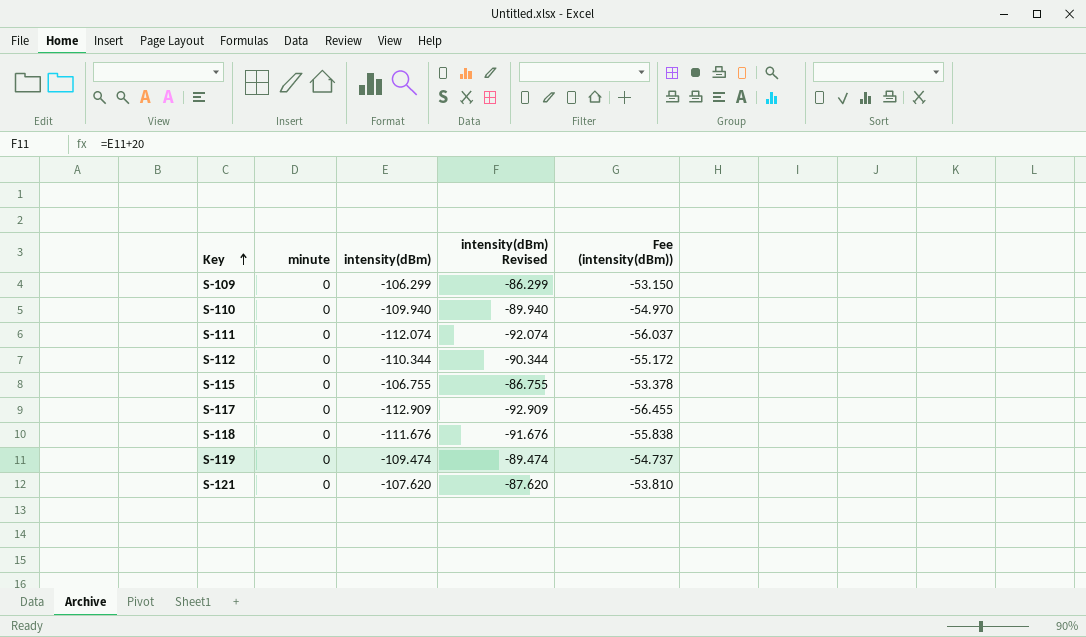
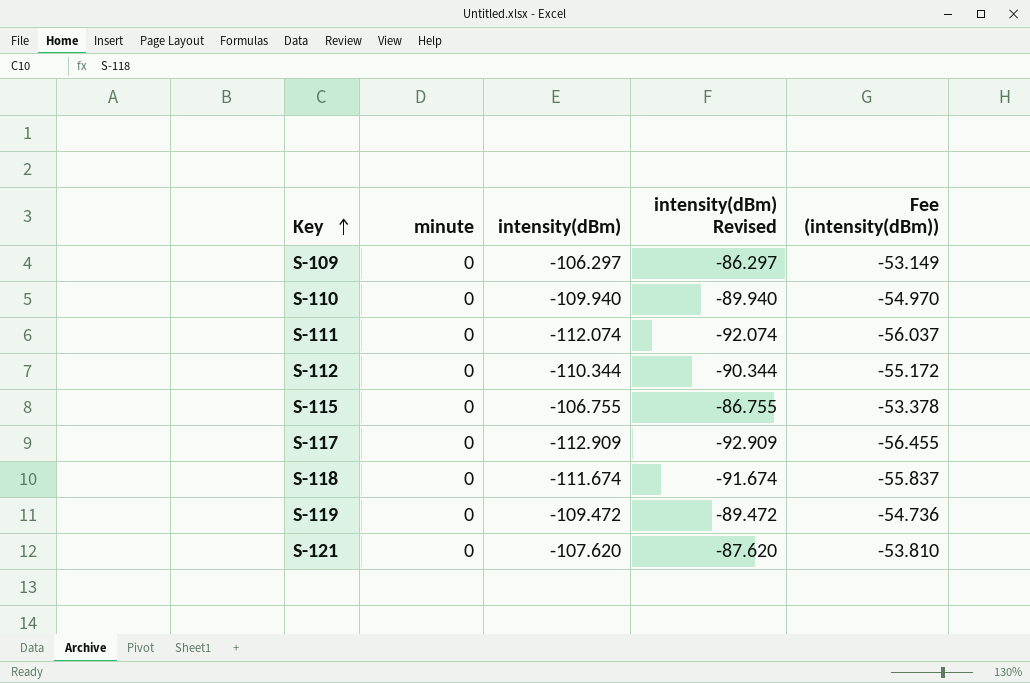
S-109 | intensity(dBm): -106.299 -> -106.297
S-109 | intensity(dBm) Revised: -86.299 -> -86.297
S-109 | Fee (intensity(dBm)): -53.150 -> -53.149
S-118 | intensity(dBm): -111.676 -> -111.674
S-118 | intensity(dBm) Revised: -91.676 -> -91.674
S-118 | Fee (intensity(dBm)): -55.838 -> -55.837
S-119 | intensity(dBm): -109.474 -> -109.472
S-119 | intensity(dBm) Revised: -89.474 -> -89.472
S-119 | Fee (intensity(dBm)): -54.737 -> -54.736

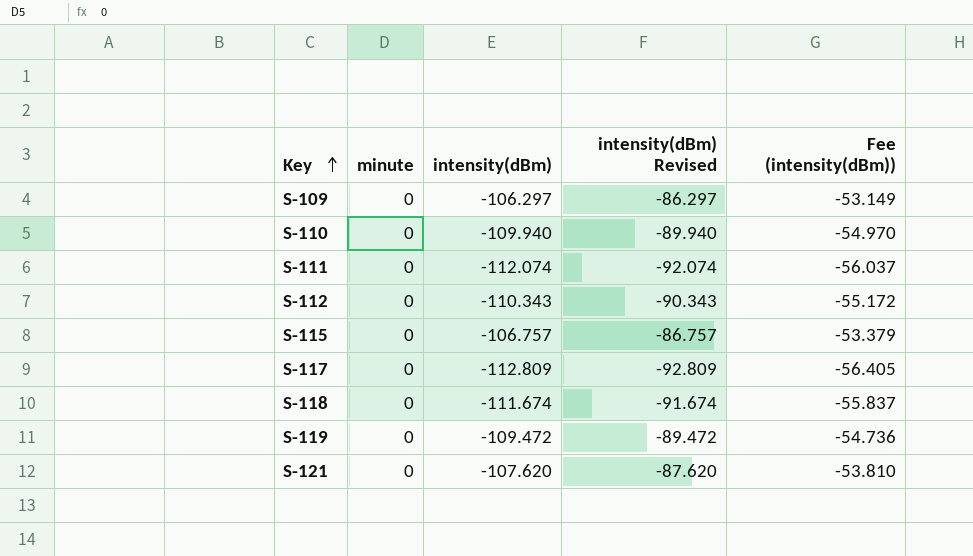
S-112 | intensity(dBm): -110.344 -> -110.343
S-112 | intensity(dBm) Revised: -90.344 -> -90.343
S-115 | intensity(dBm): -106.755 -> -106.757
S-115 | intensity(dBm) Revised: -86.755 -> -86.757
S-115 | Fee (intensity(dBm)): -53.378 -> -53.379
S-117 | intensity(dBm): -112.909 -> -112.809
S-117 | intensity(dBm) Revised: -92.909 -> -92.809
S-117 | Fee (intensity(dBm)): -56.455 -> -56.405

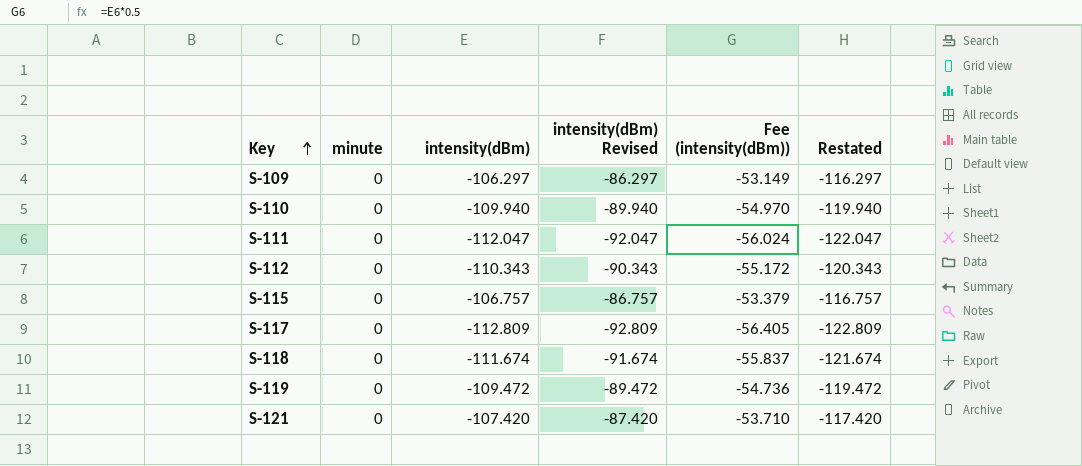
column Restated | formula: none -> [intensity(dBm)] - 10
S-111 | intensity(dBm): -112.074 -> -112.047
S-111 | intensity(dBm) Revised: -92.074 -> -92.047
S-111 | Fee (intensity(dBm)): -56.037 -> -56.024
S-121 | intensity(dBm): -107.620 -> -107.420
S-121 | intensity(dBm) Revised: -87.620 -> -87.420
S-121 | Fee (intensity(dBm)): -53.810 -> -53.710

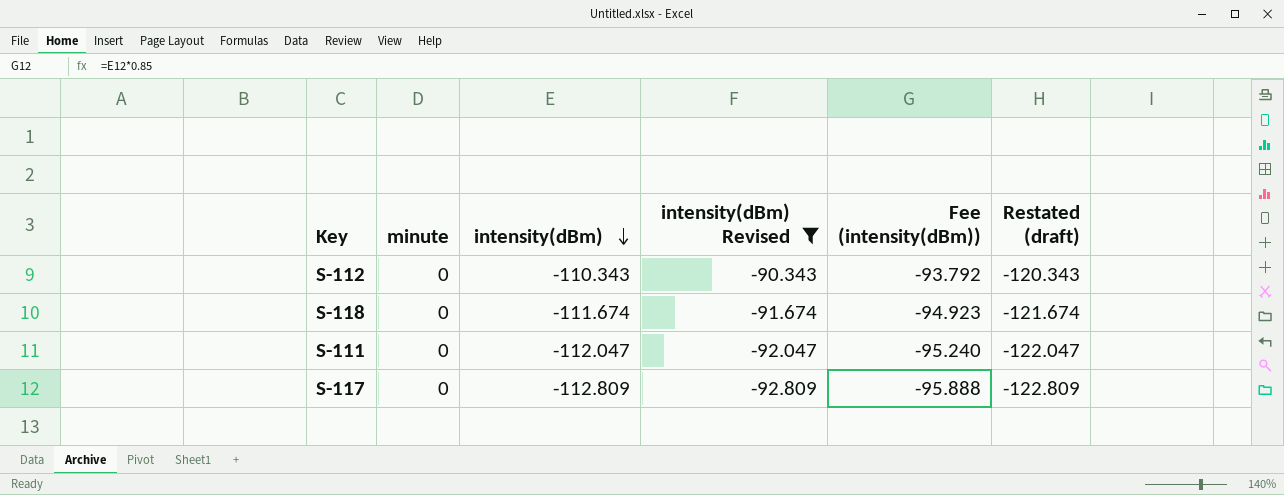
filter: none -> intensity(dBm) Revised <= -90.343
row order: Key ascending -> intensity(dBm) descending
column Fee (intensity(dBm)) | formula: [intensity(dBm)] * 0.5 -> [intensity(dBm)] * 0.85
column name: Restated -> Restated (draft)

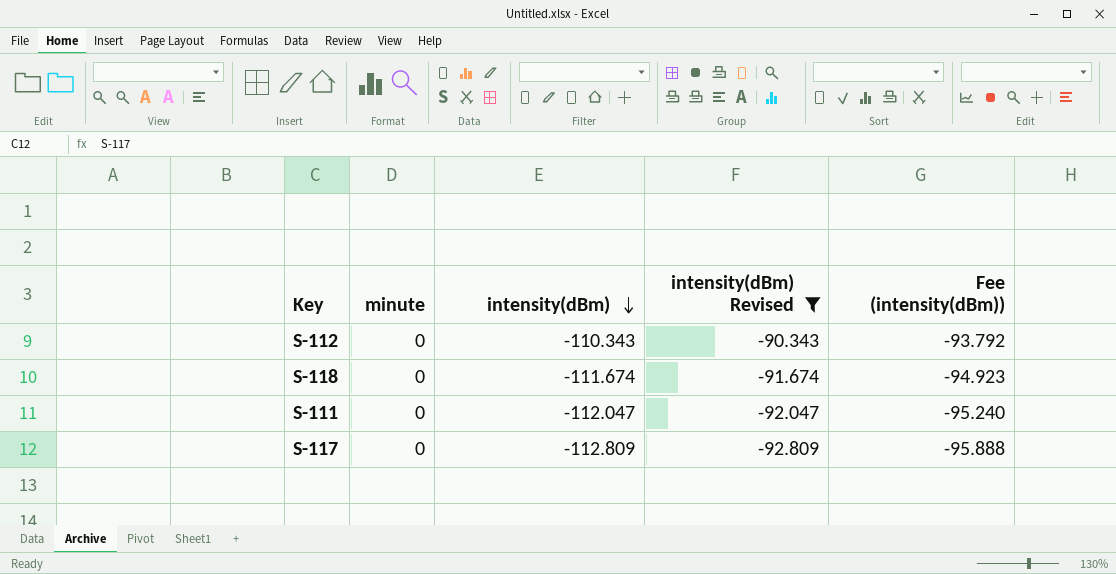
column Restated (draft) | formula: [intensity(dBm)] - 10 -> none

